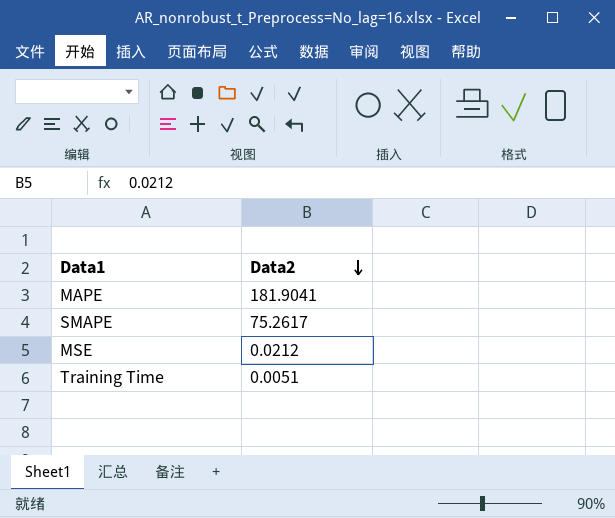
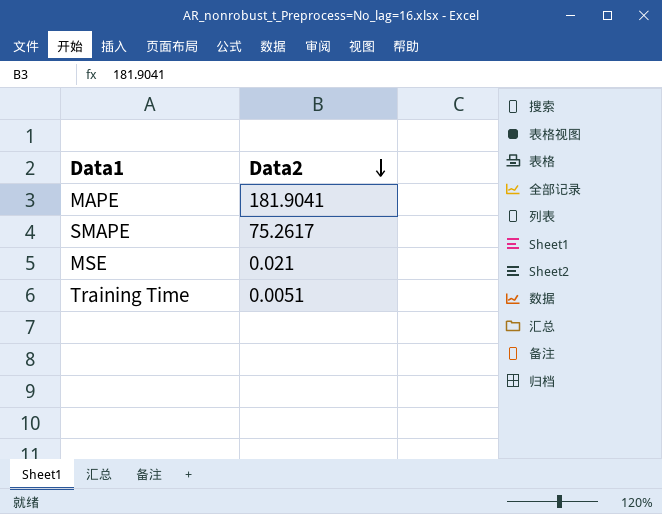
MSE | Data2: 0.0212 -> 0.021

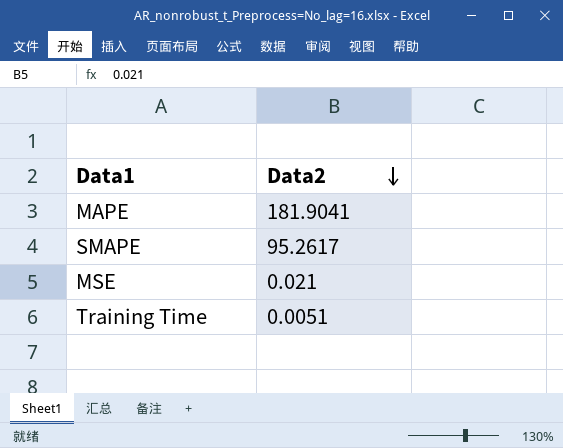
SMAPE | Data2: 75.2617 -> 95.2617

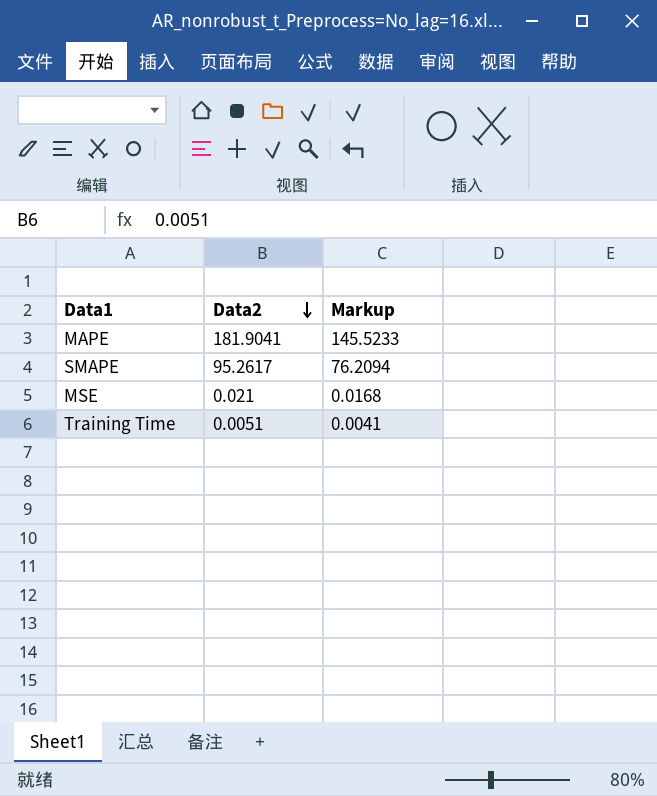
column Markup | formula: none -> [Data2] * 0.8

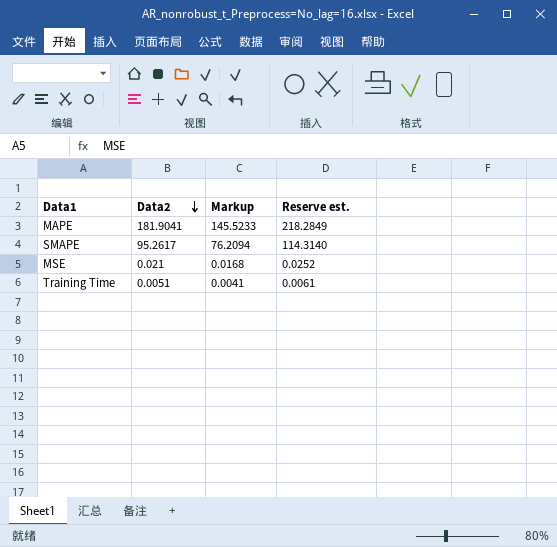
column Reserve est. | formula: none -> [Data2] * 1.2

